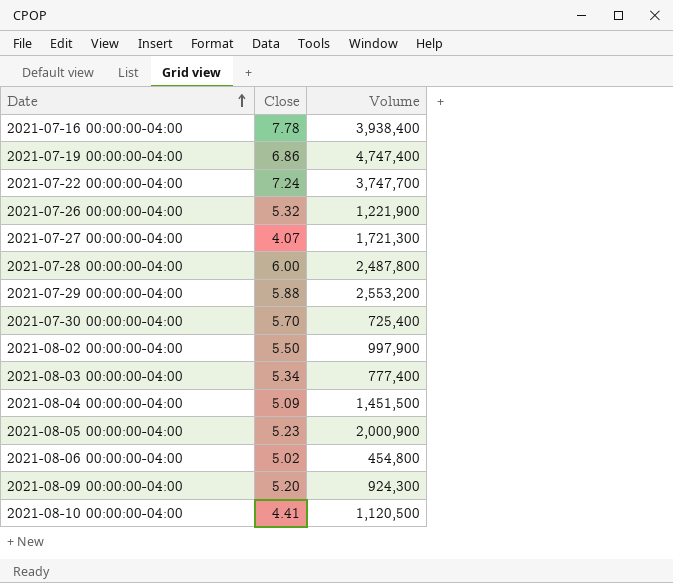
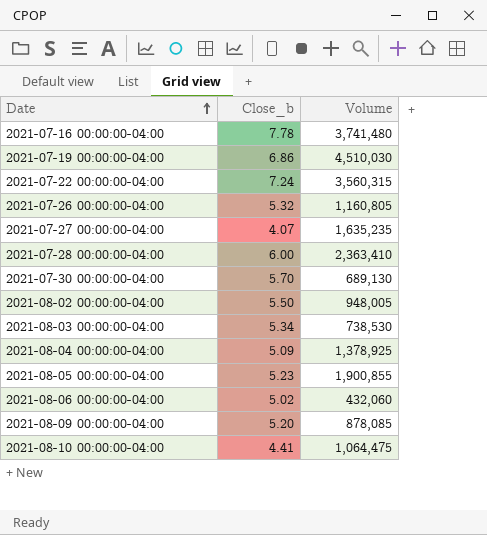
column name: Close -> Close_b
row 2021-07-29 00:00:00-04:00: 5.88 | 2,553,200 -> none
2021-07-16 00:00:00-04:00 | Volume: 3,938,400 -> 3,741,480
2021-07-19 00:00:00-04:00 | Volume: 4,747,400 -> 4,510,030
2021-07-22 00:00:00-04:00 | Volume: 3,747,700 -> 3,560,315
2021-07-26 00:00:00-04:00 | Volume: 1,221,900 -> 1,160,805
2021-07-27 00:00:00-04:00 | Volume: 1,721,300 -> 1,635,235
2021-07-28 00:00:00-04:00 | Volume: 2,487,800 -> 2,363,410
2021-07-30 00:00:00-04:00 | Volume: 725,400 -> 689,130
2021-08-02 00:00:00-04:00 | Volume: 997,900 -> 948,005
2021-08-03 00:00:00-04:00 | Volume: 777,400 -> 738,530
2021-08-04 00:00:00-04:00 | Volume: 1,451,500 -> 1,378,925
2021-08-05 00:00:00-04:00 | Volume: 2,000,900 -> 1,900,855
2021-08-06 00:00:00-04:00 | Volume: 454,800 -> 432,060
2021-08-09 00:00:00-04:00 | Volume: 924,300 -> 878,085
2021-08-10 00:00:00-04:00 | Volume: 1,120,500 -> 1,064,475

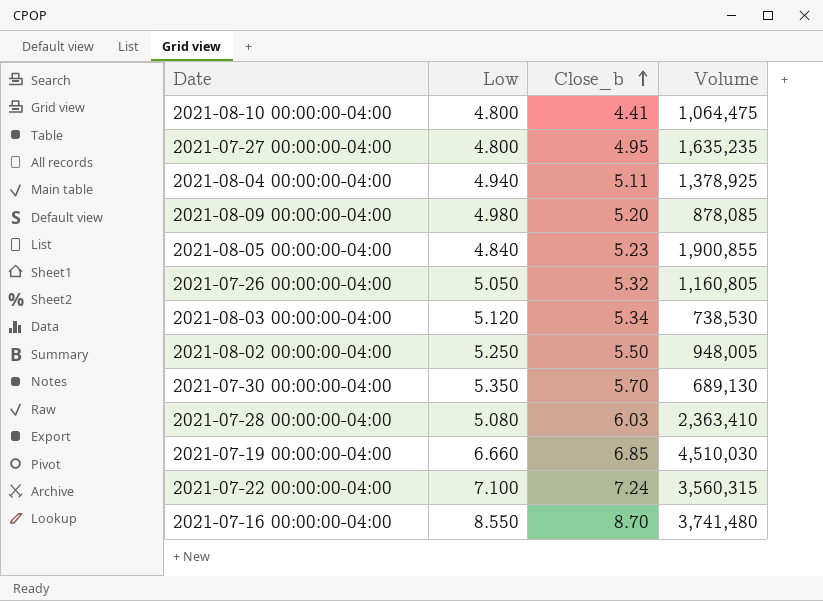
row order: Date ascending -> Close_b ascending
column Low | position: none -> 2
row 2021-08-06 00:00:00-04:00: 5.02 | 432,060 -> none
2021-07-27 00:00:00-04:00 | Close_b: 4.07 -> 4.95
2021-08-04 00:00:00-04:00 | Close_b: 5.09 -> 5.11
2021-07-28 00:00:00-04:00 | Close_b: 6.00 -> 6.03
2021-07-19 00:00:00-04:00 | Close_b: 6.86 -> 6.85
2021-07-16 00:00:00-04:00 | Close_b: 7.78 -> 8.70

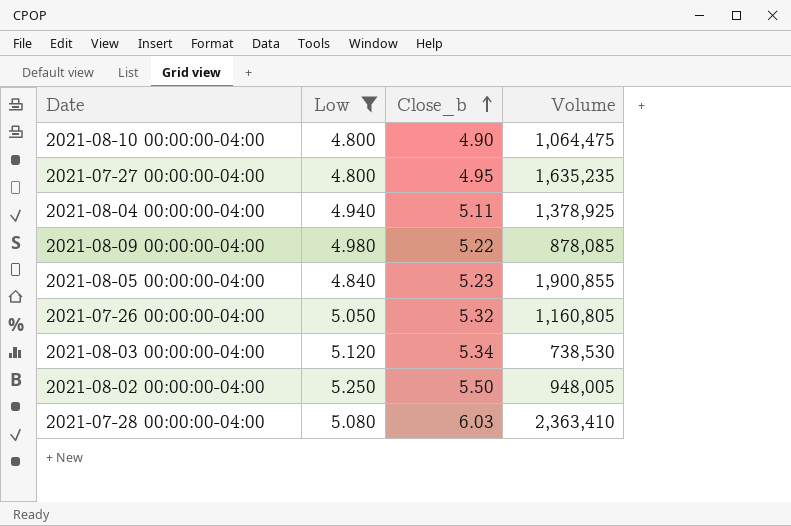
filter: none -> Low <= 5.250
2021-08-10 00:00:00-04:00 | Close_b: 4.41 -> 4.90
2021-08-09 00:00:00-04:00 | Close_b: 5.20 -> 5.22

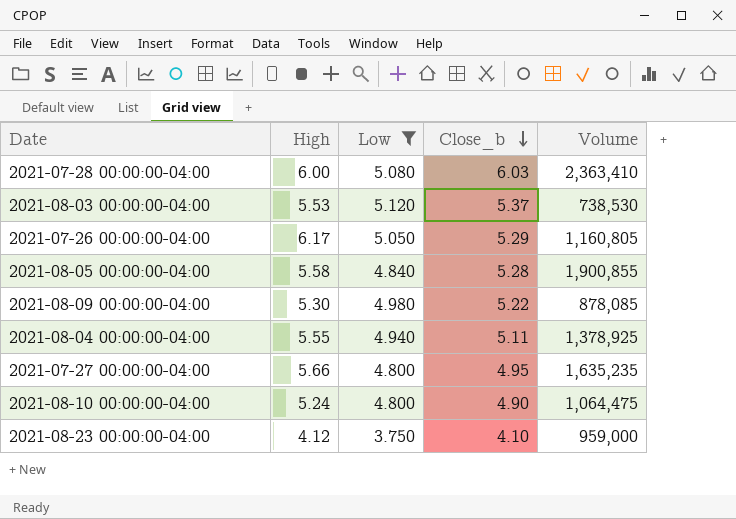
row order: Close_b ascending -> Close_b descending
column High | position: none -> 2
row 2021-08-02 00:00:00-04:00: 5.250 | 5.50 | 948,005 -> none
2021-08-03 00:00:00-04:00 | Close_b: 5.34 -> 5.37
2021-07-26 00:00:00-04:00 | Close_b: 5.32 -> 5.29
2021-08-05 00:00:00-04:00 | Close_b: 5.23 -> 5.28
row 2021-08-23 00:00:00-04:00: none -> 4.12 | 3.750 | 4.10 | 959,000

